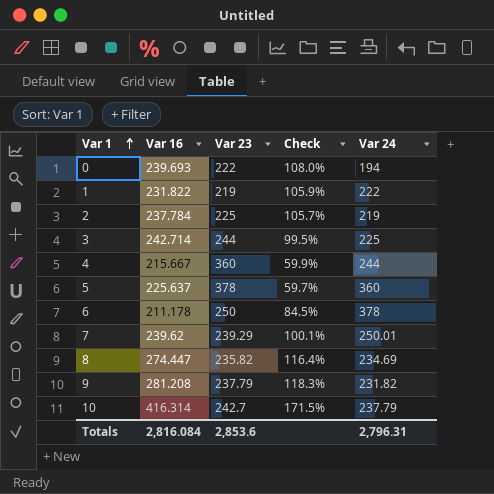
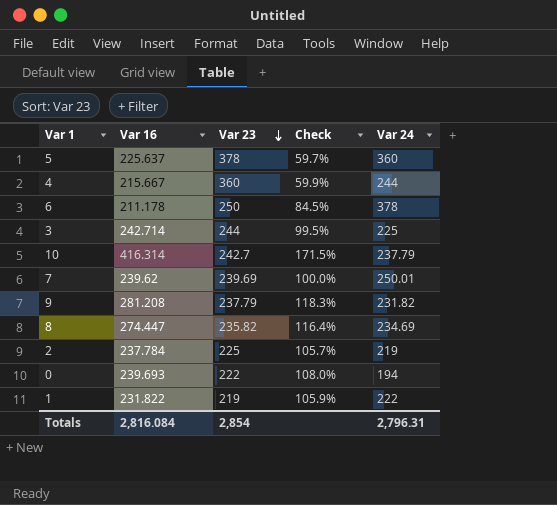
row order: Var 1 ascending -> Var 23 descending
7 | Var 23: 239.29 -> 239.69
7 | Check: 100.1% -> 100.0%
Totals | Var 23: 2,853.6 -> 2,854

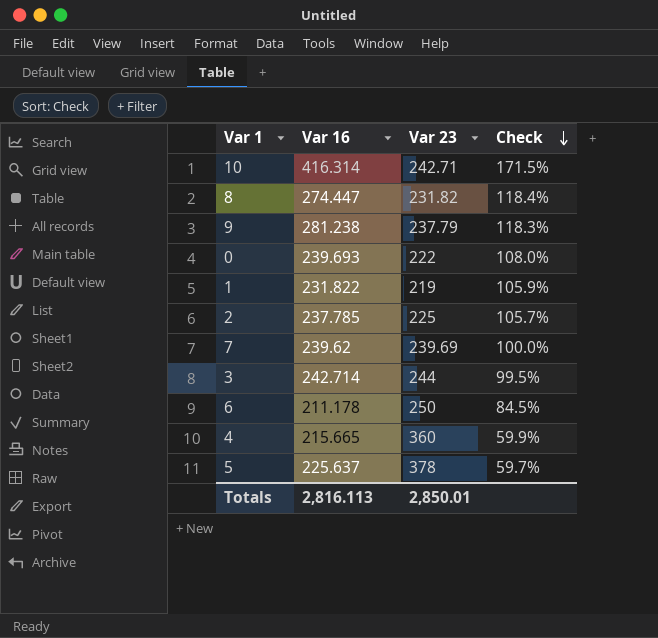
row order: Var 23 descending -> Check descending
column Var 24 | position: 5 -> none
10 | Var 23: 242.7 -> 242.71
8 | Var 23: 235.82 -> 231.82
8 | Check: 116.4% -> 118.4%
9 | Var 16: 281.208 -> 281.238
2 | Var 16: 237.784 -> 237.785
4 | Var 16: 215.667 -> 215.665
Totals | Var 16: 2,816.084 -> 2,816.113
Totals | Var 23: 2,854 -> 2,850.01

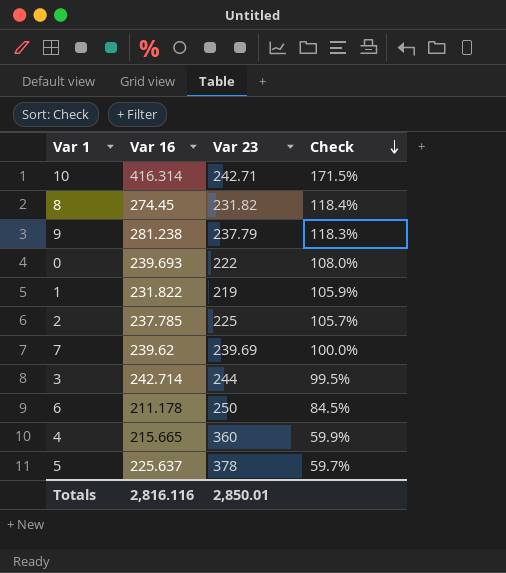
8 | Var 16: 274.447 -> 274.45
Totals | Var 16: 2,816.113 -> 2,816.116

